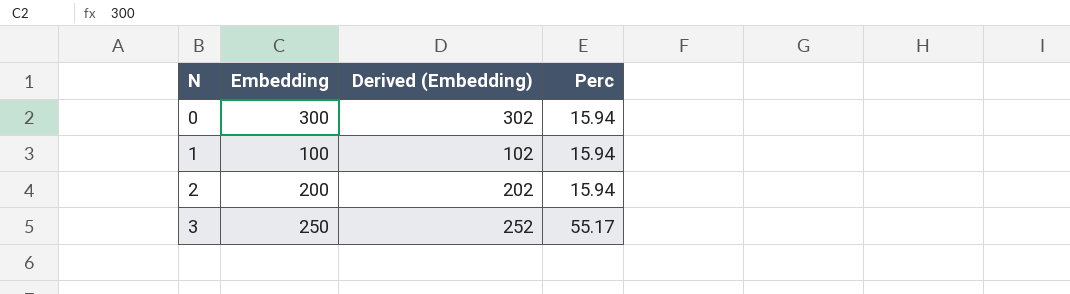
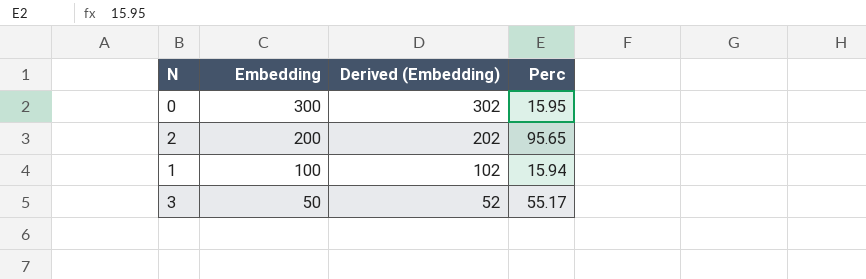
row order: N ascending -> Embedding descending
0 | Perc: 15.94 -> 15.95
2 | Perc: 15.94 -> 95.65
3 | Embedding: 250 -> 50
3 | Derived (Embedding): 252 -> 52

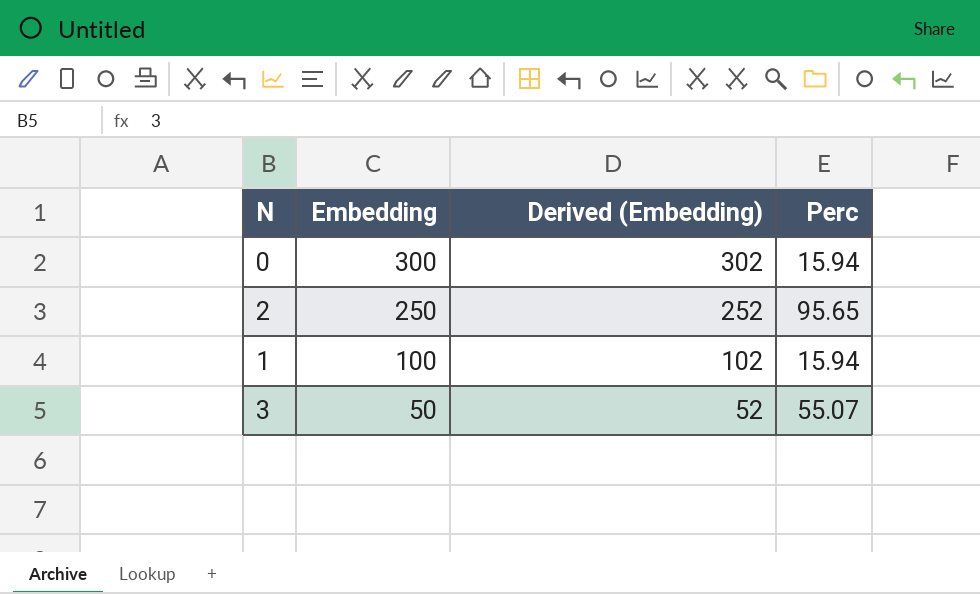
0 | Perc: 15.95 -> 15.94
2 | Embedding: 200 -> 250
2 | Derived (Embedding): 202 -> 252
3 | Perc: 55.17 -> 55.07

